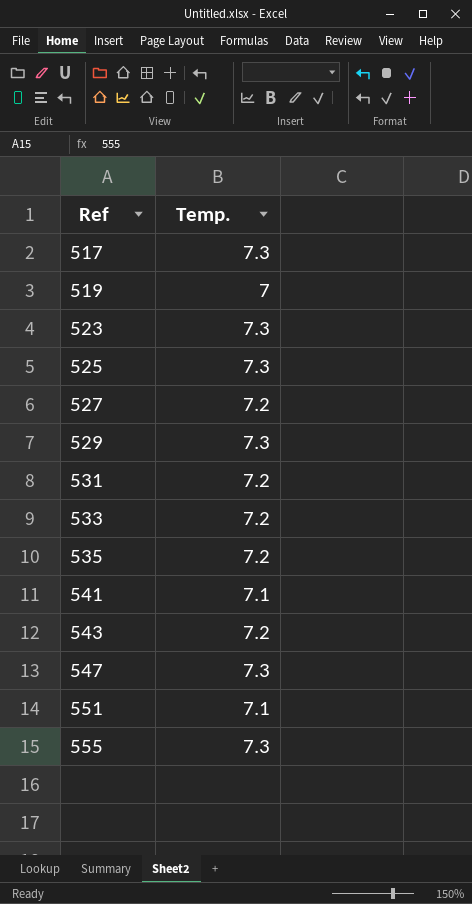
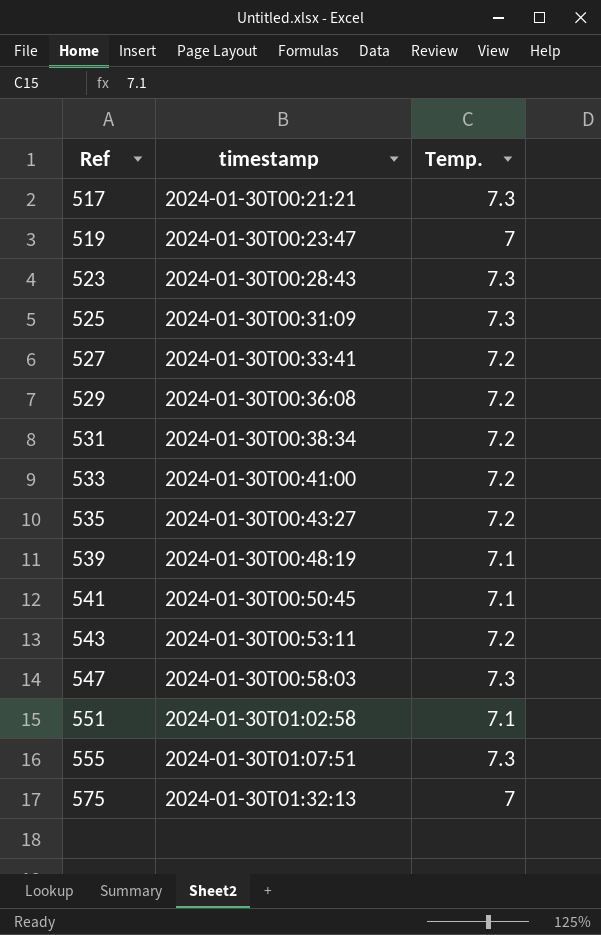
column timestamp | position: none -> 2
529 | Temp.: 7.3 -> 7.2
row 539: none -> 2024-01-30T00:48:19 | 7.1
row 575: none -> 2024-01-30T01:32:13 | 7

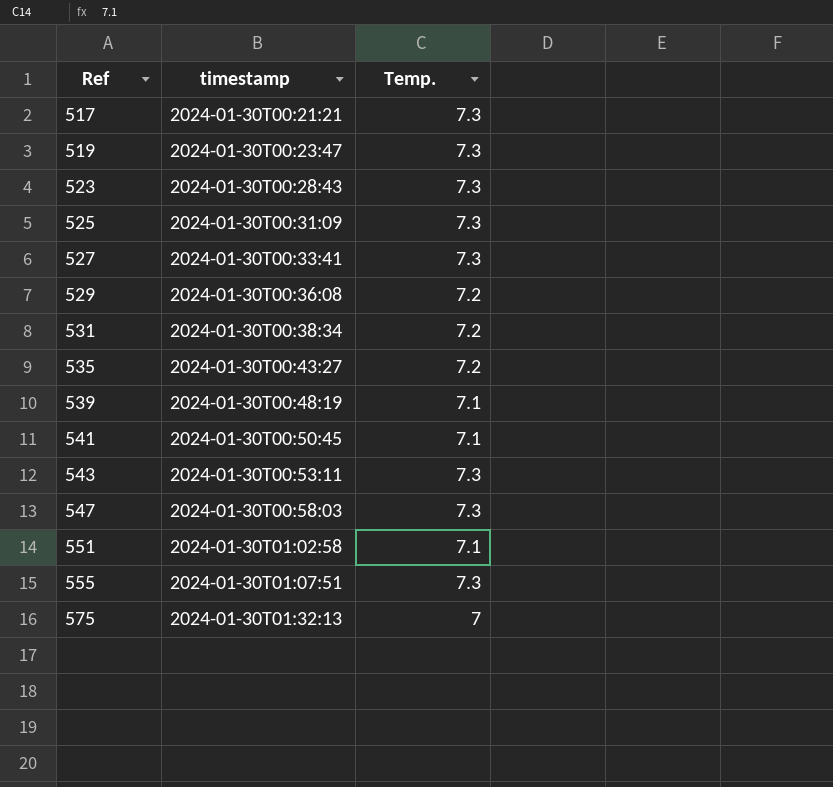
row 533: 2024-01-30T00:41:00 | 7.2 -> none
519 | Temp.: 7 -> 7.3
527 | Temp.: 7.2 -> 7.3
543 | Temp.: 7.2 -> 7.3

